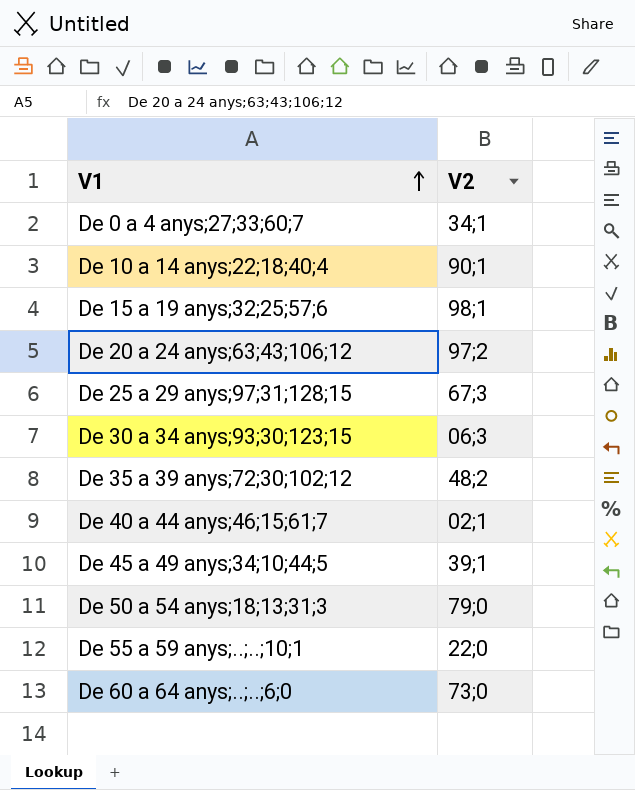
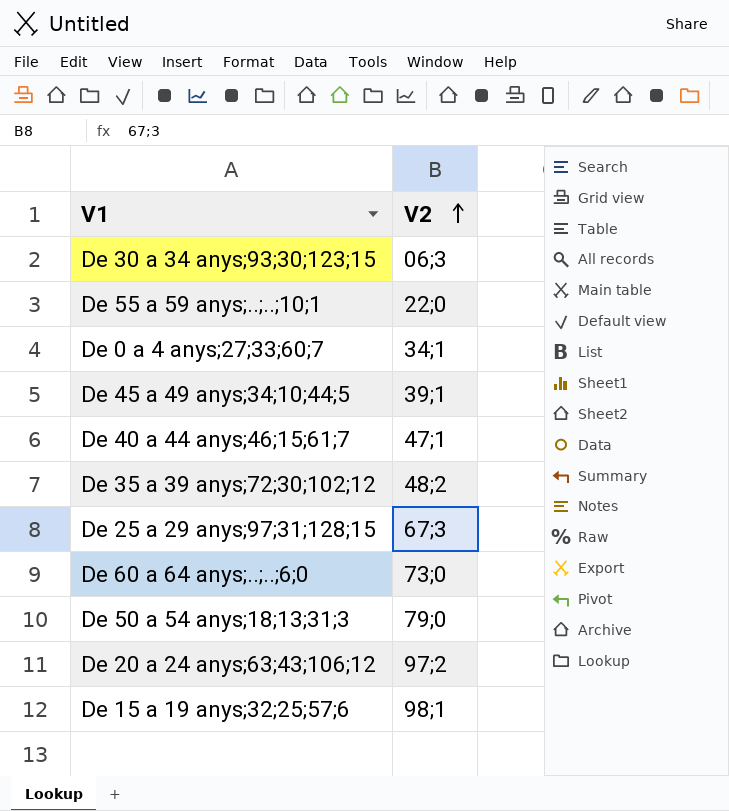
row order: V1 ascending -> V2 ascending
row De 10 a 14 anys;22;18;40;4: 90;1 -> none
De 40 a 44 anys;46;15;61;7 | V2: 02;1 -> 47;1

